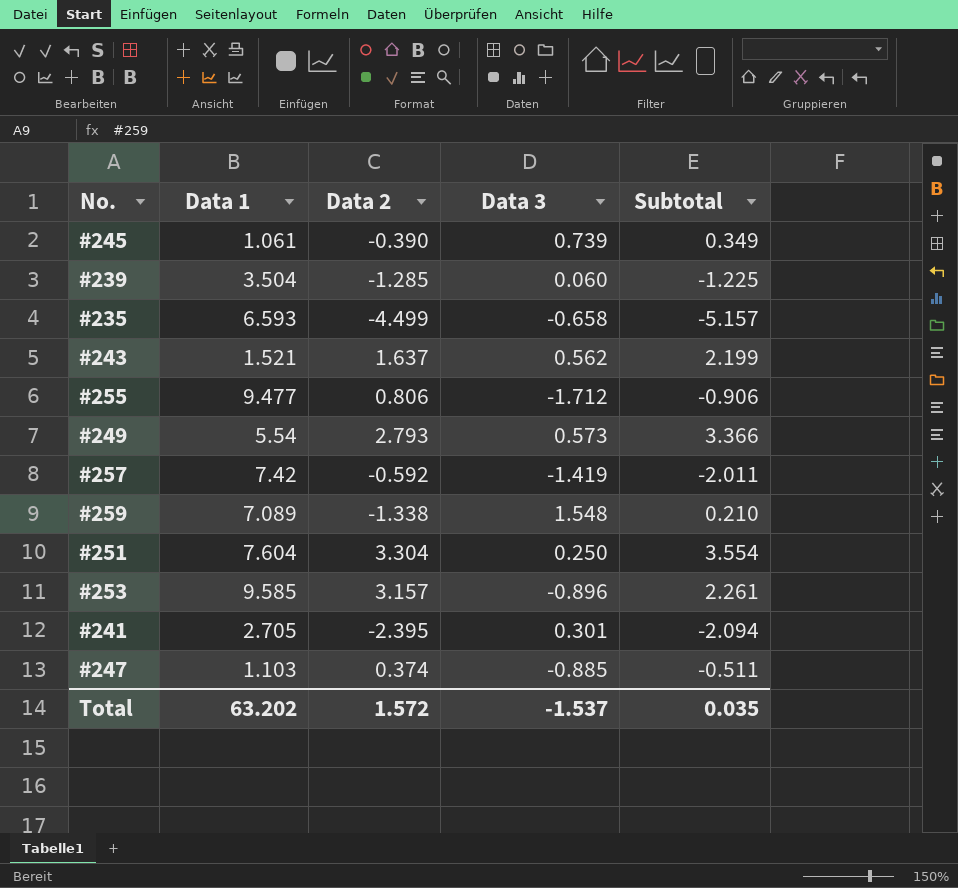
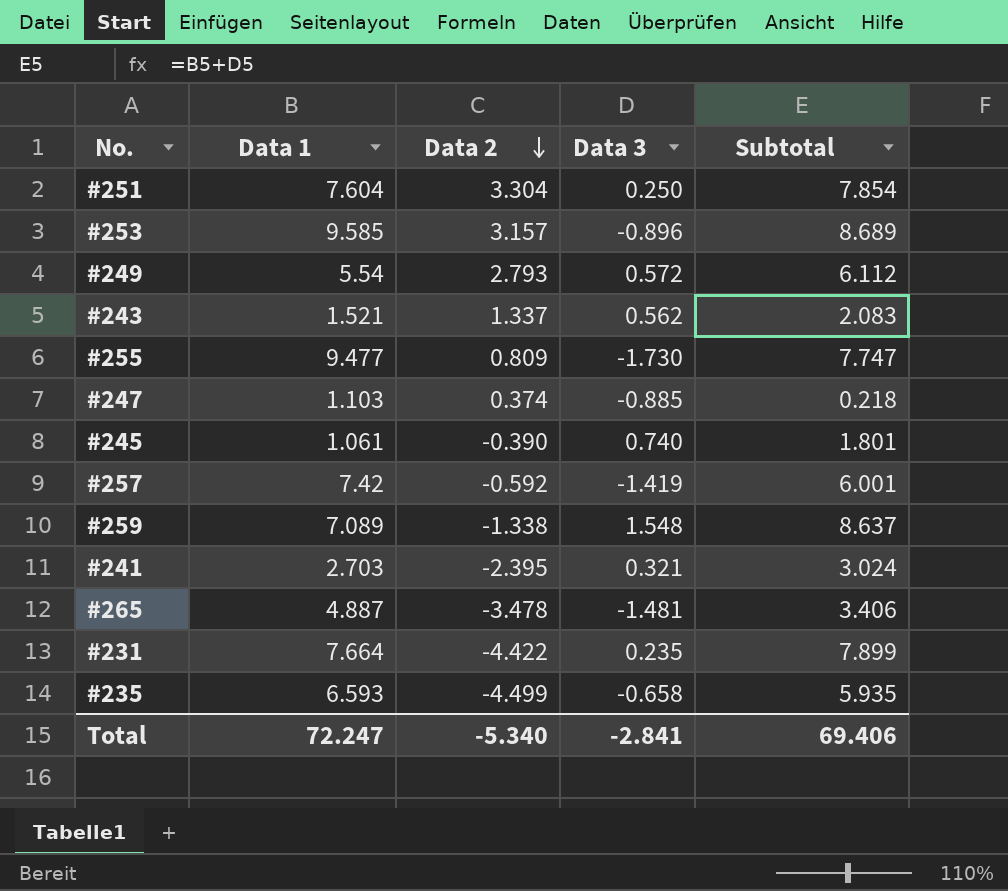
row order: none -> Data 2 descending
column Subtotal | formula: [Data 2] + [Data 3] -> [Data 1] + [Data 3]
row #239: 3.504 | -1.285 | 0.060 | -1.225 -> none
#249 | Data 3: 0.573 -> 0.572
#243 | Data 2: 1.637 -> 1.337
#255 | Data 2: 0.806 -> 0.809
#255 | Data 3: -1.712 -> -1.730
#245 | Data 3: 0.739 -> 0.740
#241 | Data 1: 2.705 -> 2.703
#241 | Data 3: 0.301 -> 0.321
row #265: none -> 4.887 | -3.478 | -1.481 | 3.406
row #231: none -> 7.664 | -4.422 | 0.235 | 7.899
Total | Data 1: 63.202 -> 72.247
Total | Data 2: 1.572 -> -5.340
Total | Data 3: -1.537 -> -2.841
Total | Subtotal: 0.035 -> 69.406

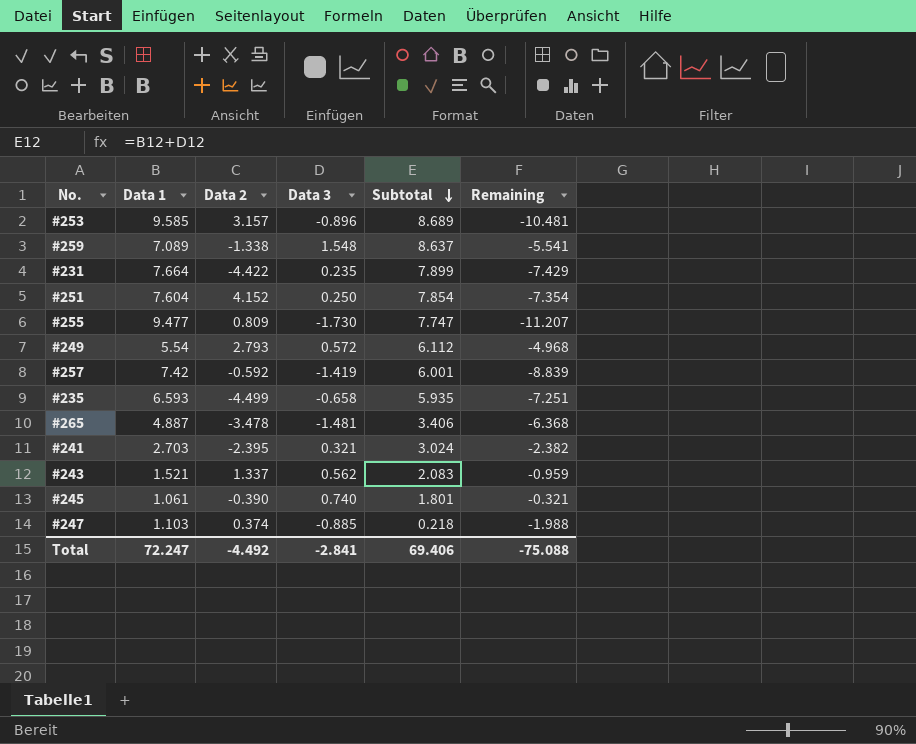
row order: Data 2 descending -> Subtotal descending
column Remaining | formula: none -> [Data 3] - [Data 1]
#251 | Data 2: 3.304 -> 4.152
Total | Data 2: -5.340 -> -4.492

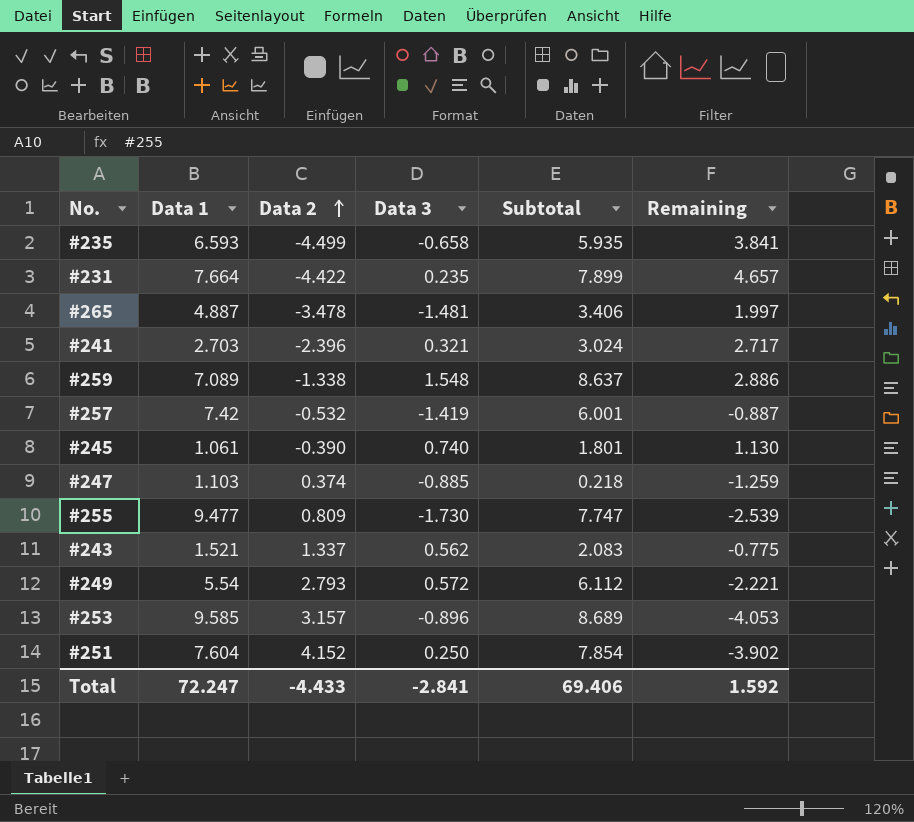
row order: Subtotal descending -> Data 2 ascending
column Remaining | formula: [Data 3] - [Data 1] -> [Data 3] - [Data 2]
#241 | Data 2: -2.395 -> -2.396
#257 | Data 2: -0.592 -> -0.532
Total | Data 2: -4.492 -> -4.433
Total | Remaining: -75.088 -> 1.592

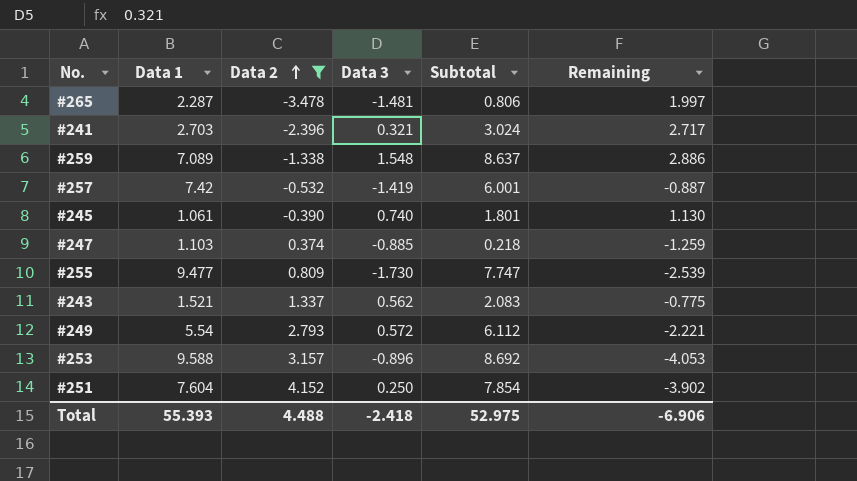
filter: none -> Data 2 >= -3.478
#265 | Data 1: 4.887 -> 2.287
#265 | Subtotal: 3.406 -> 0.806
#253 | Data 1: 9.585 -> 9.588
#253 | Subtotal: 8.689 -> 8.692
Total | Data 1: 72.247 -> 55.393
Total | Data 2: -4.433 -> 4.488
Total | Data 3: -2.841 -> -2.418
Total | Subtotal: 69.406 -> 52.975
Total | Remaining: 1.592 -> -6.906

